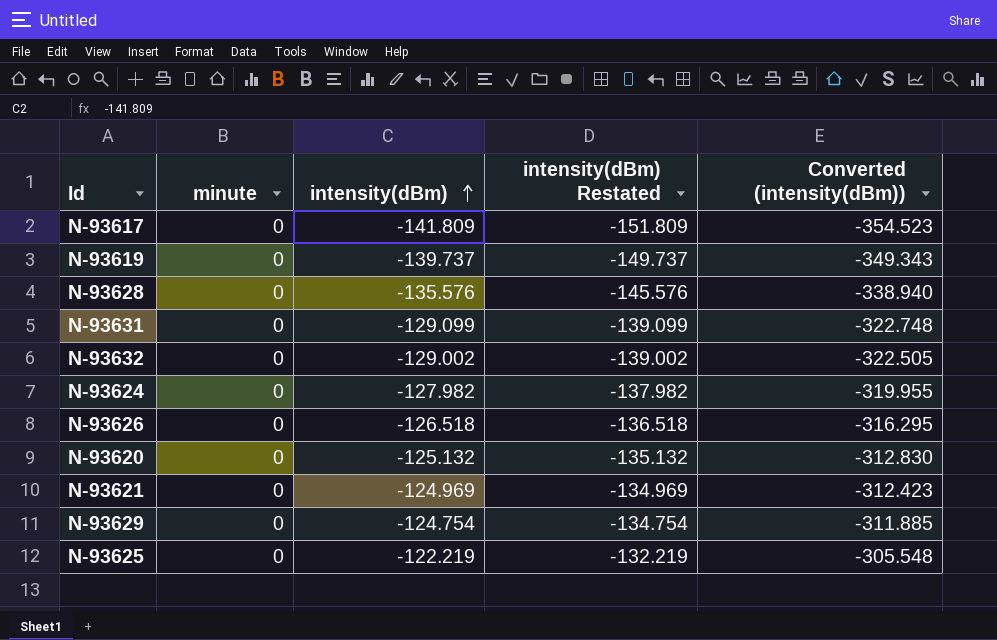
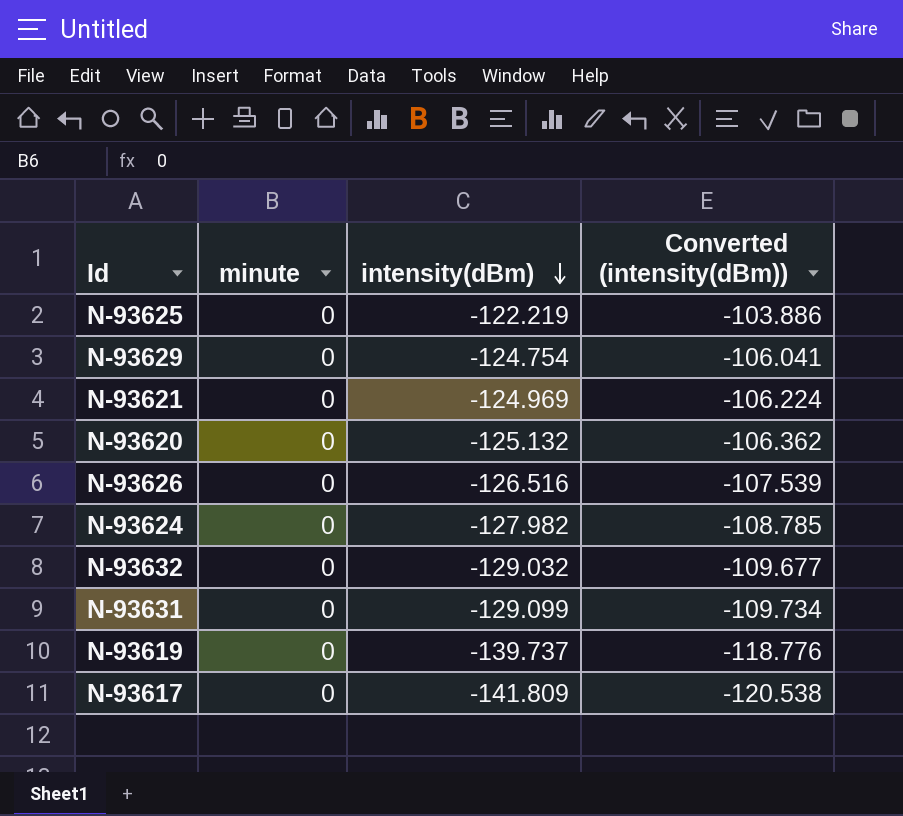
row order: intensity(dBm) ascending -> intensity(dBm) descending
column intensity(dBm) Restated | formula: [intensity(dBm)] - 10 -> none
column Converted (intensity(dBm)) | formula: [intensity(dBm)] * 2.5 -> [intensity(dBm)] * 0.85
row N-93628: 0 | -135.576 | -145.576 | -338.940 -> none
N-93626 | intensity(dBm): -126.518 -> -126.516
N-93632 | intensity(dBm): -129.002 -> -129.032

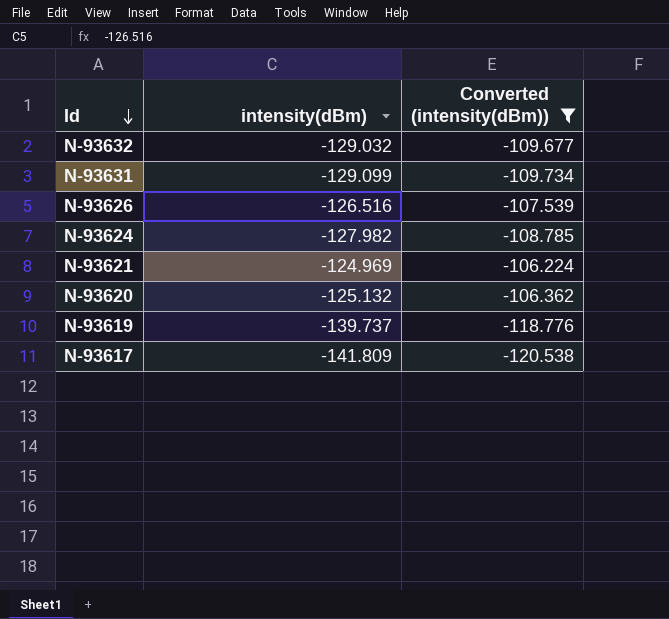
filter: none -> Converted (intensity(dBm)) <= -106.224
row order: intensity(dBm) descending -> Id descending
column minute | position: 2 -> none

